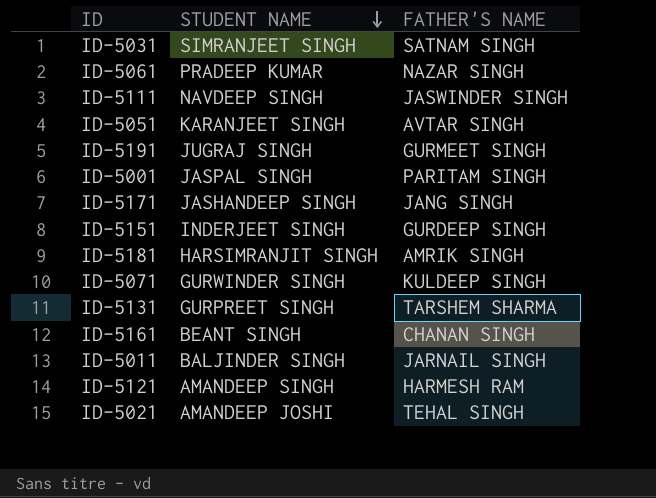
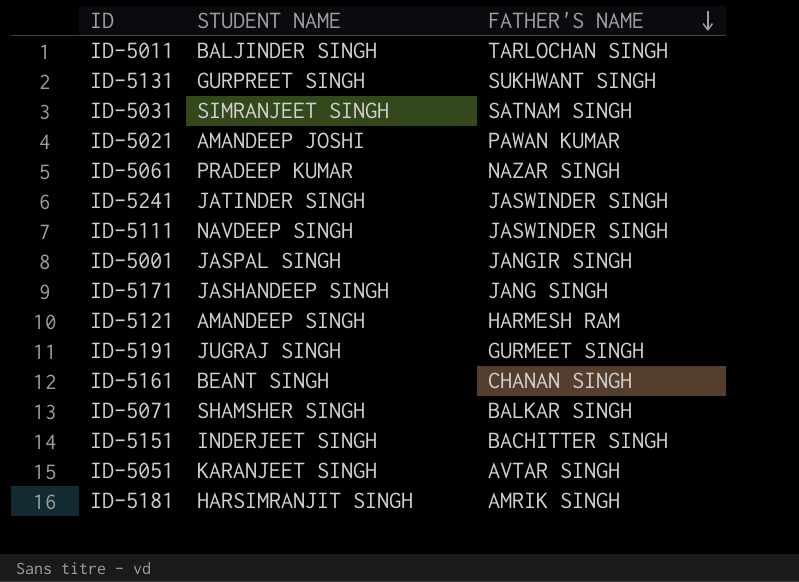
row order: STUDENT NAME descending -> FATHER'S NAME descending
ID-5011 | FATHER'S NAME: JARNAIL SINGH -> TARLOCHAN SINGH
ID-5131 | FATHER'S NAME: TARSHEM SHARMA -> SUKHWANT SINGH
ID-5021 | FATHER'S NAME: TEHAL SINGH -> PAWAN KUMAR
row ID-5241: none -> JATINDER SINGH | JASWINDER SINGH
ID-5001 | FATHER'S NAME: PARITAM SINGH -> JANGIR SINGH
ID-5071 | STUDENT NAME: GURWINDER SINGH -> SHAMSHER SINGH
ID-5071 | FATHER'S NAME: KULDEEP SINGH -> BALKAR SINGH
ID-5151 | FATHER'S NAME: GURDEEP SINGH -> BACHITTER SINGH

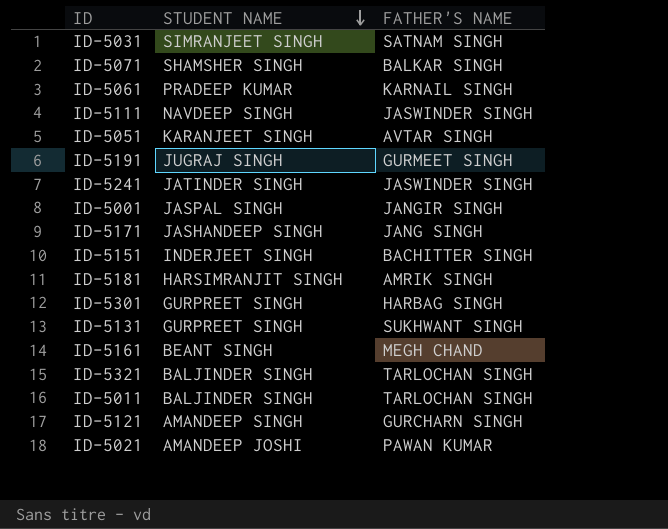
row order: FATHER'S NAME descending -> STUDENT NAME descending
ID-5061 | FATHER'S NAME: NAZAR SINGH -> KARNAIL SINGH
row ID-5301: none -> GURPREET SINGH | HARBAG SINGH
ID-5161 | FATHER'S NAME: CHANAN SINGH -> MEGH CHAND
row ID-5321: none -> BALJINDER SINGH | TARLOCHAN SINGH
ID-5121 | FATHER'S NAME: HARMESH RAM -> GURCHARN SINGH

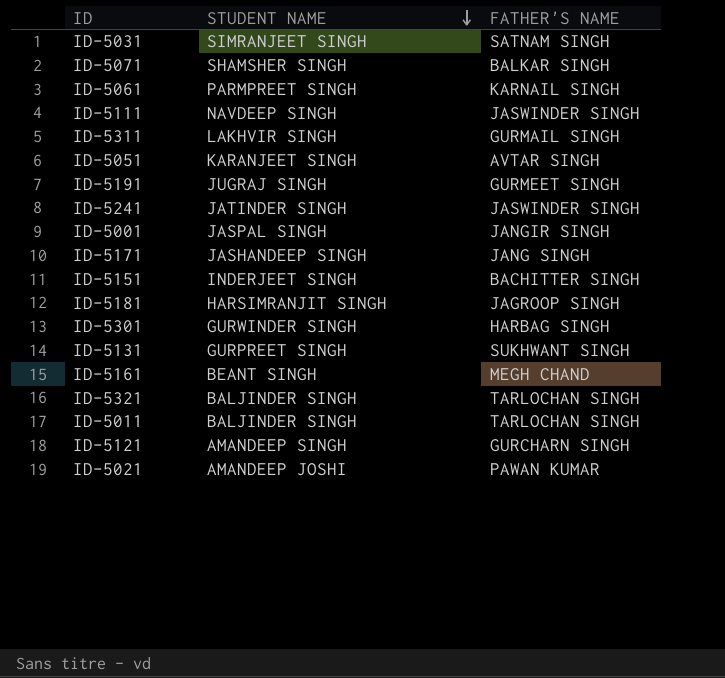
ID-5061 | STUDENT NAME: PRADEEP KUMAR -> PARMPREET SINGH
row ID-5311: none -> LAKHVIR SINGH | GURMAIL SINGH
ID-5181 | FATHER'S NAME: AMRIK SINGH -> JAGROOP SINGH
ID-5301 | STUDENT NAME: GURPREET SINGH -> GURWINDER SINGH

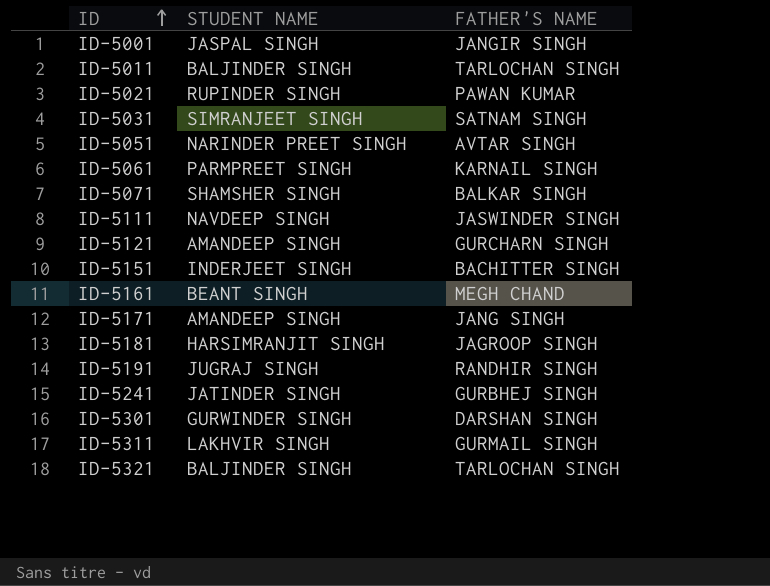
row order: STUDENT NAME descending -> ID ascending
row ID-5131: GURPREET SINGH | SUKHWANT SINGH -> none
ID-5021 | STUDENT NAME: AMANDEEP JOSHI -> RUPINDER SINGH
ID-5051 | STUDENT NAME: KARANJEET SINGH -> NARINDER PREET SINGH
ID-5171 | STUDENT NAME: JASHANDEEP SINGH -> AMANDEEP SINGH
ID-5191 | FATHER'S NAME: GURMEET SINGH -> RANDHIR SINGH
ID-5241 | FATHER'S NAME: JASWINDER SINGH -> GURBHEJ SINGH
ID-5301 | FATHER'S NAME: HARBAG SINGH -> DARSHAN SINGH

